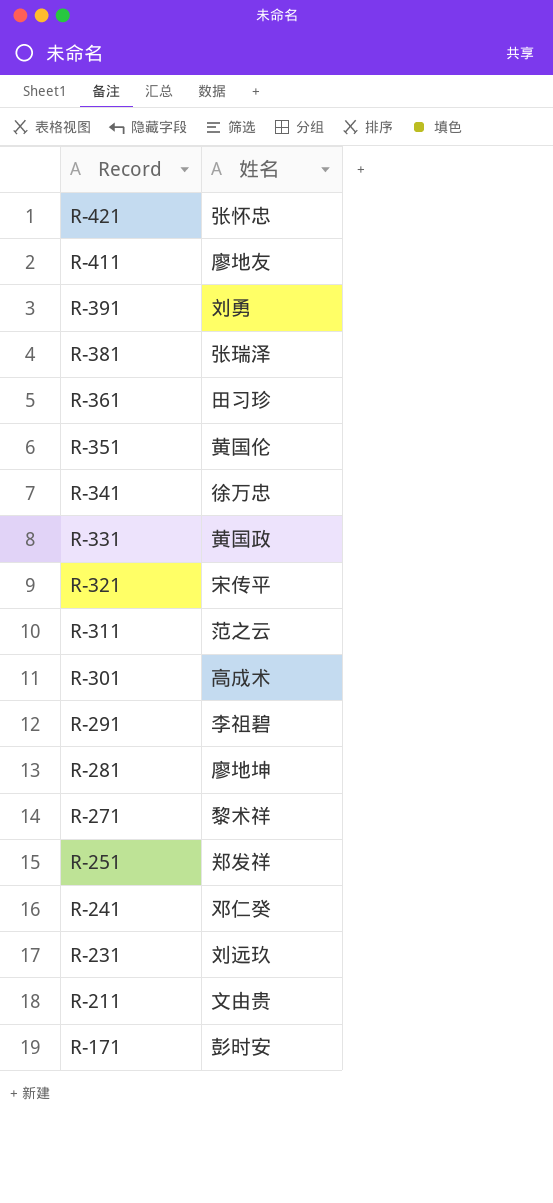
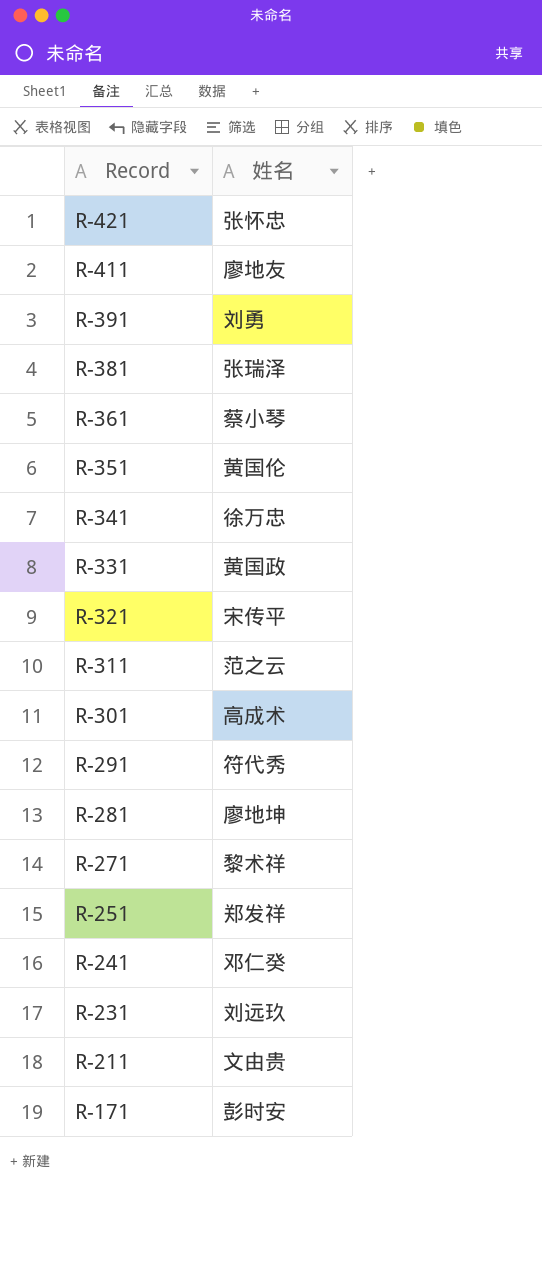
R-361 | 姓名: 田习珍 -> 蔡小琴
R-291 | 姓名: 李祖碧 -> 符代秀

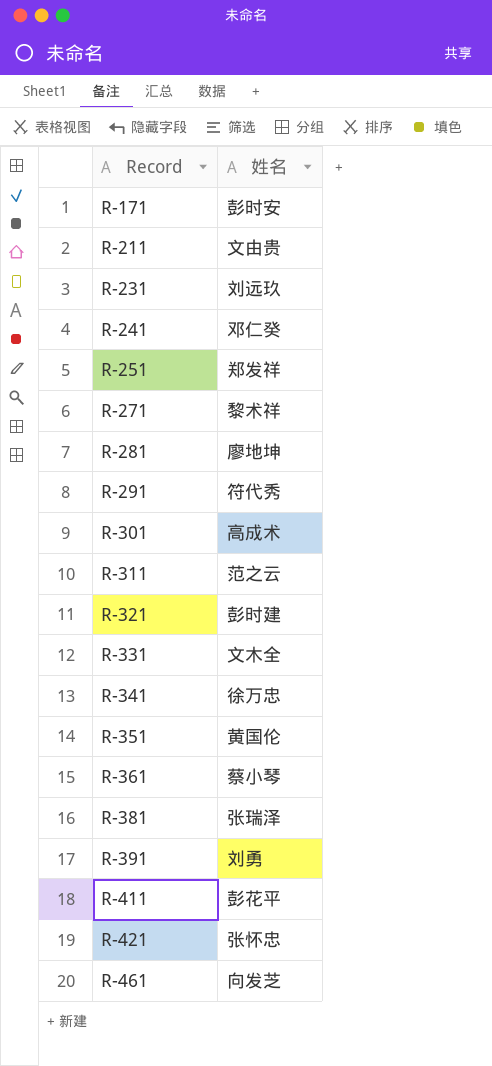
row order: Record descending -> Record ascending
R-321 | 姓名: 宋传平 -> 彭时建
R-331 | 姓名: 黄国政 -> 文木全
R-411 | 姓名: 廖地友 -> 彭花平
row R-461: none -> 向发芝

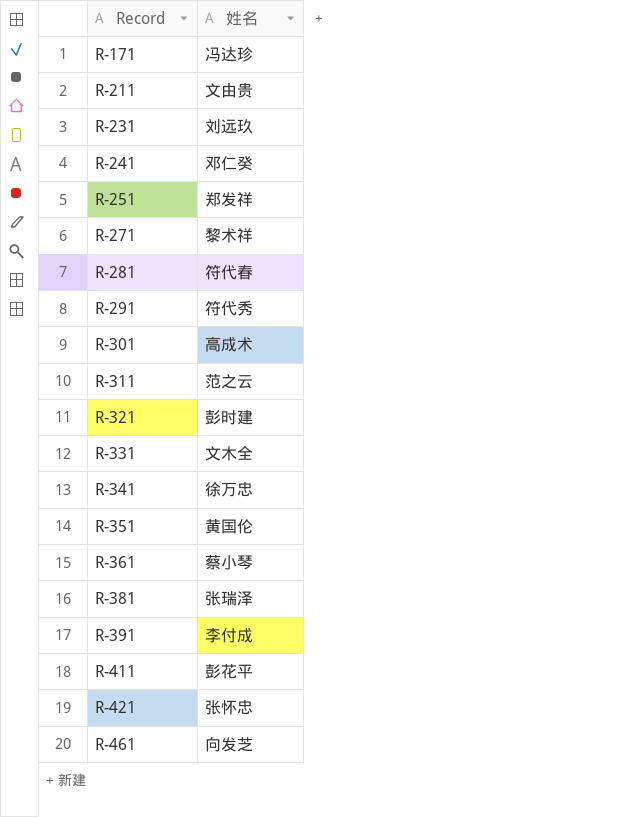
R-171 | 姓名: 彭时安 -> 冯达珍
R-281 | 姓名: 廖地坤 -> 符代春
R-391 | 姓名: 刘勇 -> 李付成

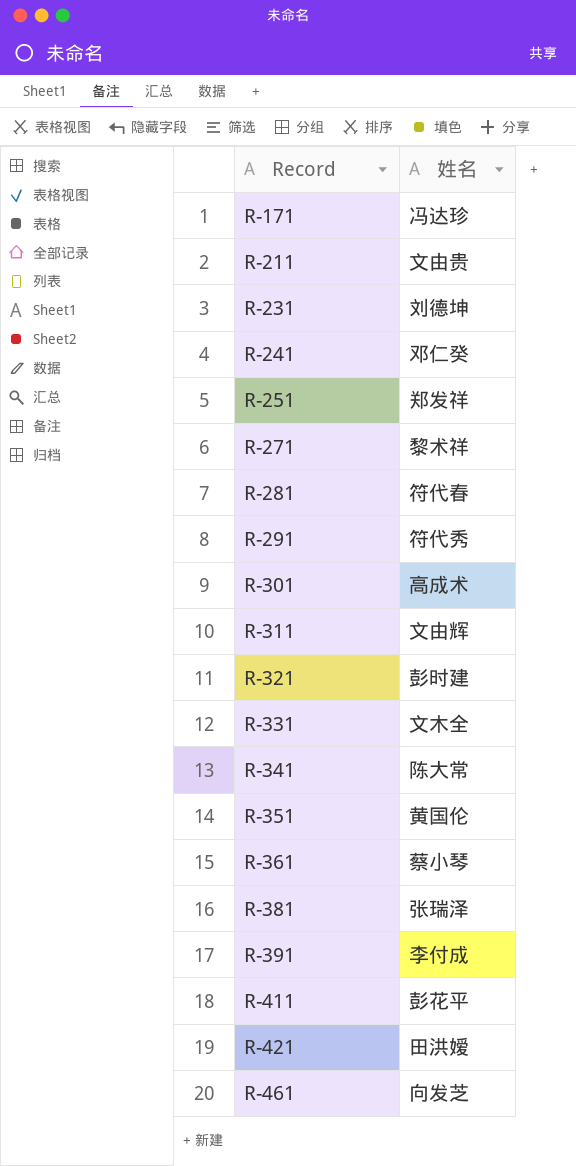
R-231 | 姓名: 刘远玖 -> 刘德坤
R-311 | 姓名: 范之云 -> 文由辉
R-341 | 姓名: 徐万忠 -> 陈大常
R-421 | 姓名: 张怀忠 -> 田洪嫒

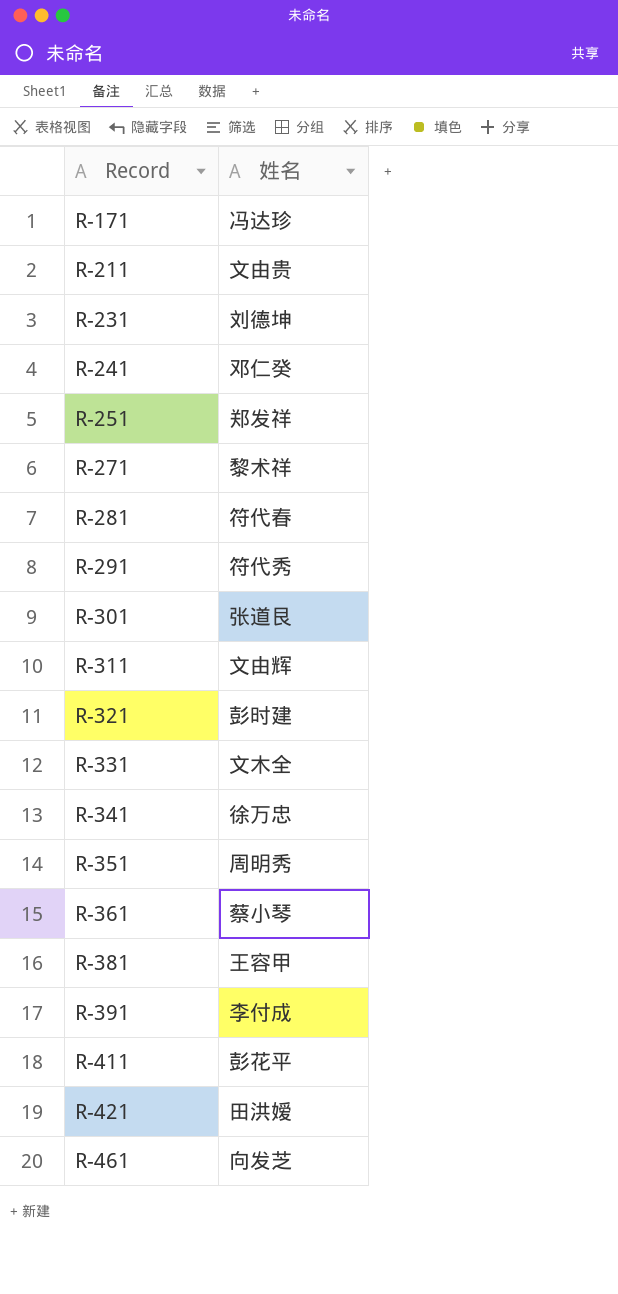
R-301 | 姓名: 高成术 -> 张道艮
R-341 | 姓名: 陈大常 -> 徐万忠
R-351 | 姓名: 黄国伦 -> 周明秀
R-381 | 姓名: 张瑞泽 -> 王容甲

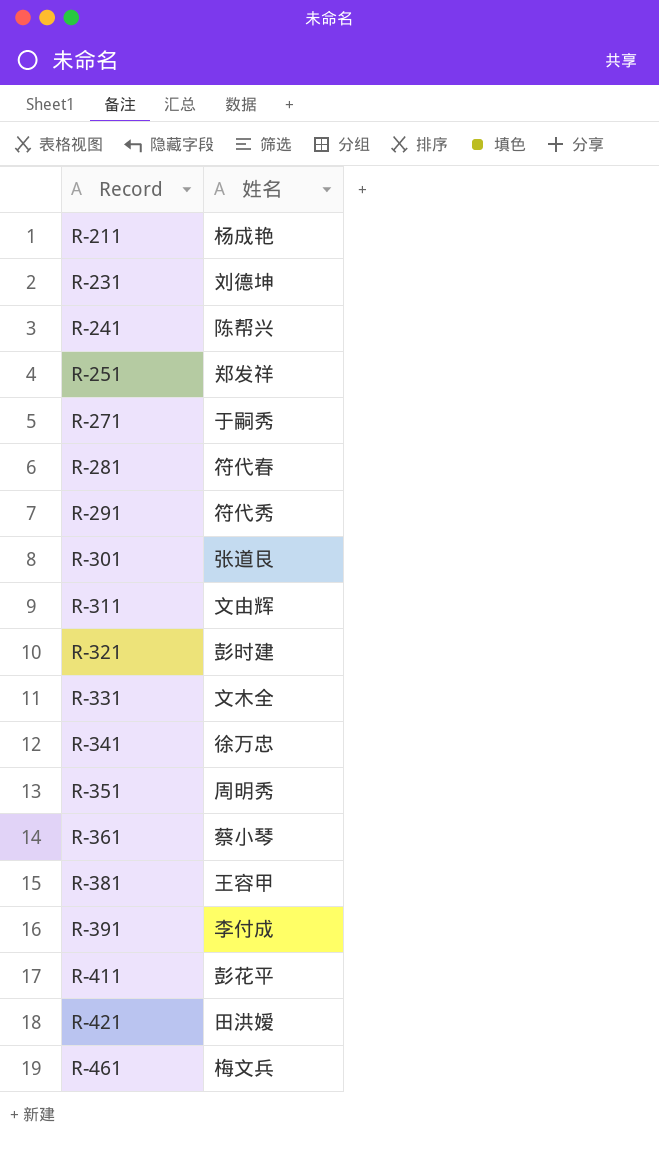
row R-171: 冯达珍 -> none
R-211 | 姓名: 文由贵 -> 杨成艳
R-241 | 姓名: 邓仁癸 -> 陈帮兴
R-271 | 姓名: 黎术祥 -> 于嗣秀
R-461 | 姓名: 向发芝 -> 梅文兵

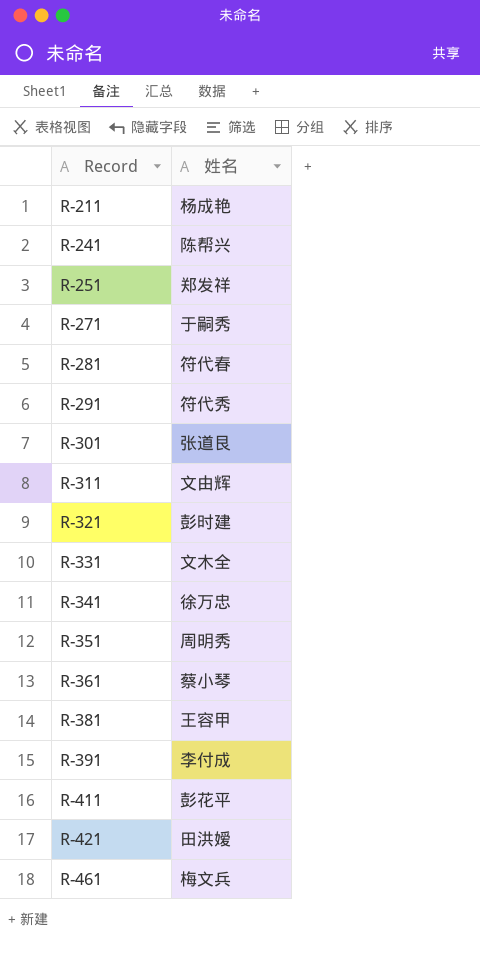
row R-231: 刘德坤 -> none

